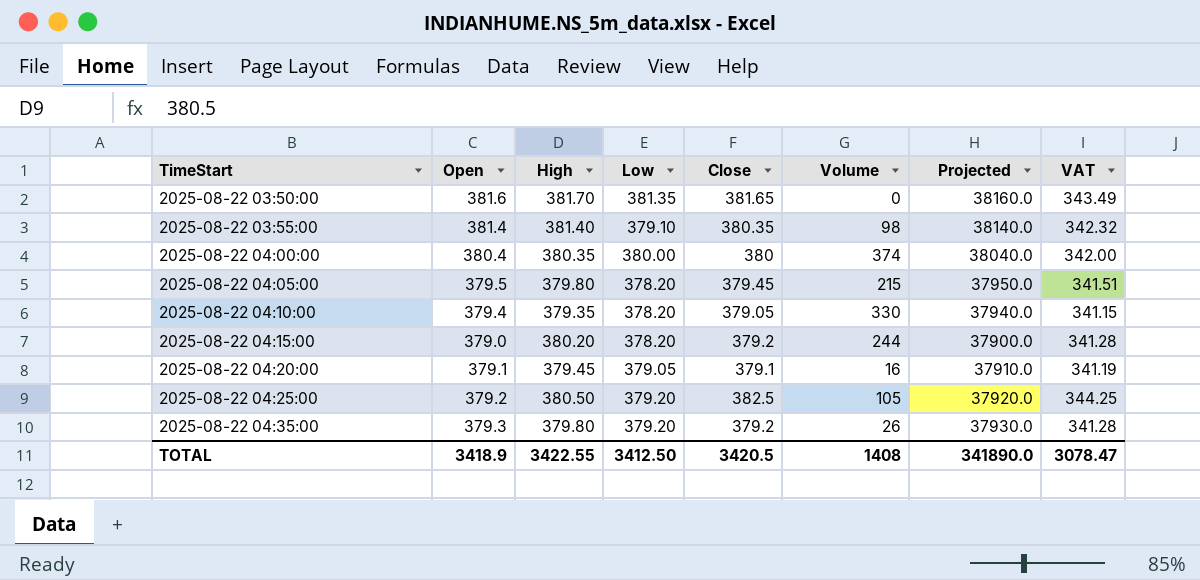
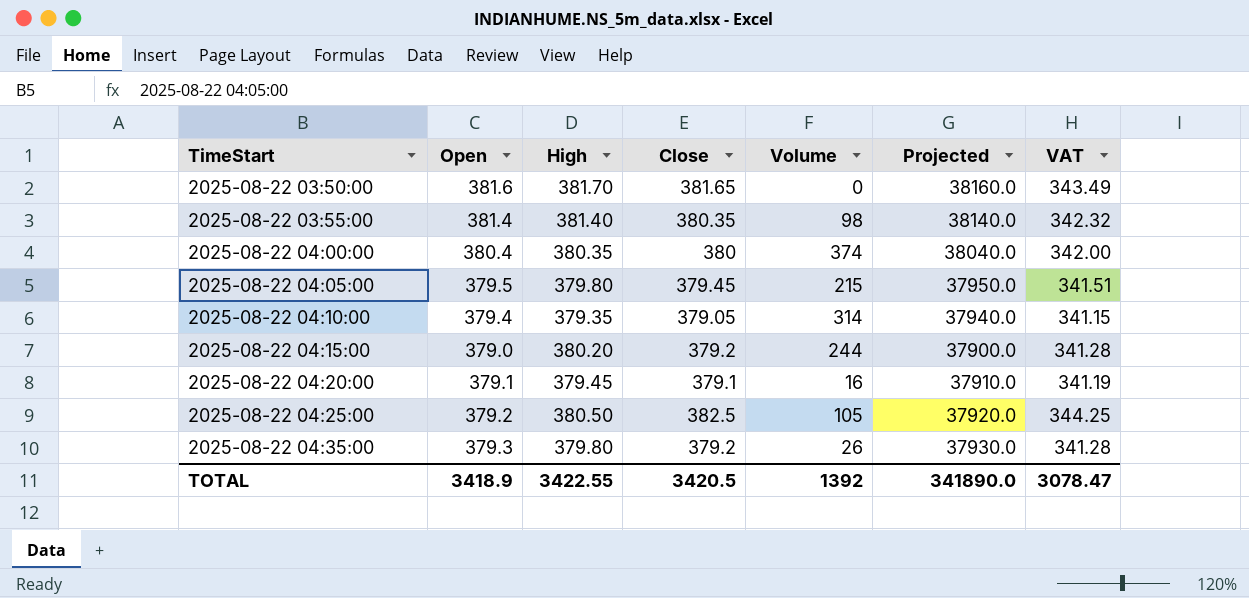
column Low | position: 4 -> none
2025-08-22 04:10:00 | Volume: 330 -> 314
TOTAL | Volume: 1408 -> 1392

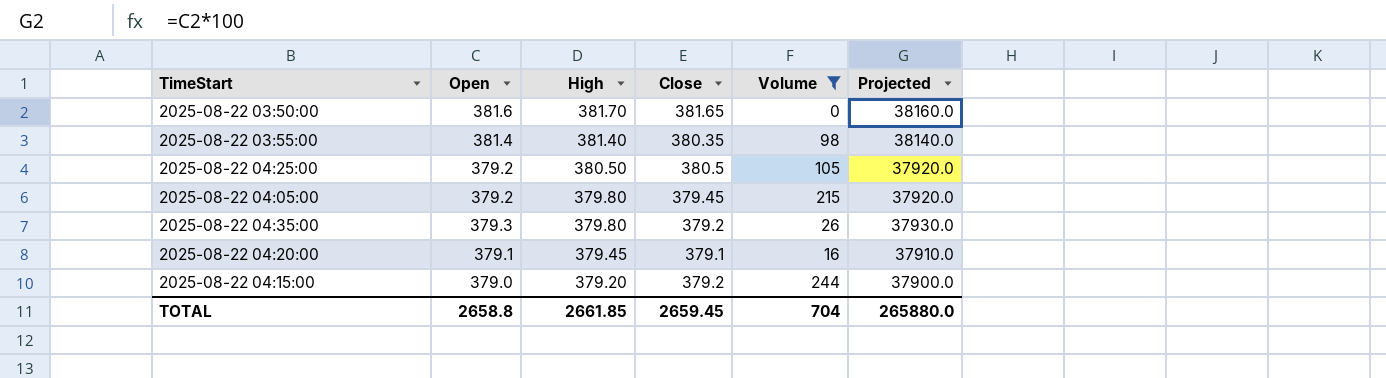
filter: none -> Volume <= 244
row order: TimeStart ascending -> High descending
column VAT | formula: [Close] * 0.9 -> none
2025-08-22 04:25:00 | Close: 382.5 -> 380.5
2025-08-22 04:05:00 | Open: 379.5 -> 379.2
2025-08-22 04:05:00 | Projected: 37950.0 -> 37920.0
2025-08-22 04:15:00 | High: 380.20 -> 379.20
TOTAL | Open: 3418.9 -> 2658.8
TOTAL | High: 3422.55 -> 2661.85
TOTAL | Close: 3420.5 -> 2659.45
TOTAL | Volume: 1392 -> 704
TOTAL | Projected: 341890.0 -> 265880.0

